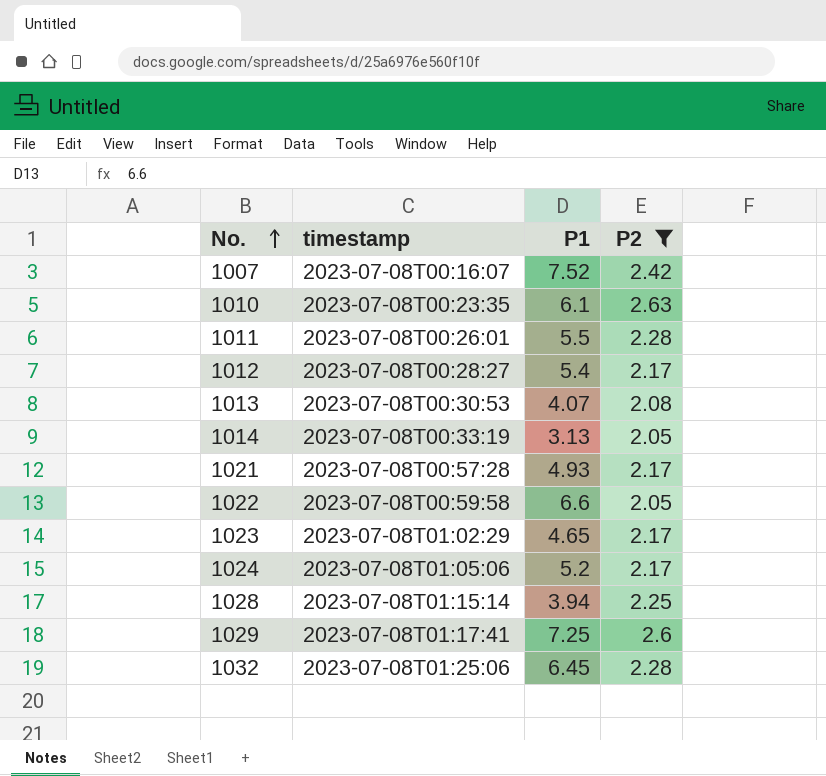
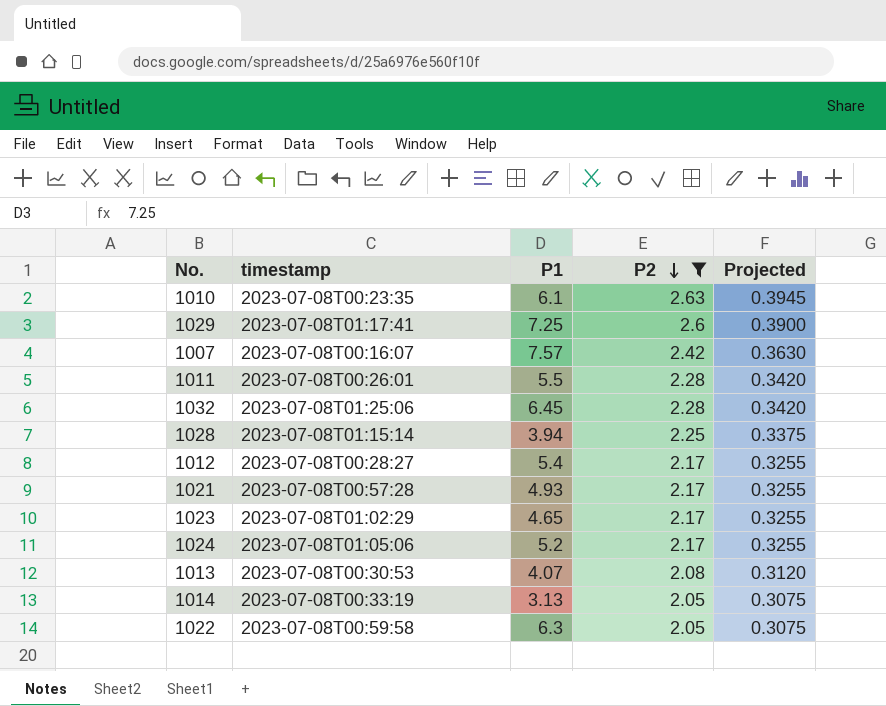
row order: No. ascending -> P2 descending
column Projected | formula: none -> [P2] * 0.15
1007 | P1: 7.52 -> 7.57
1022 | P1: 6.6 -> 6.3

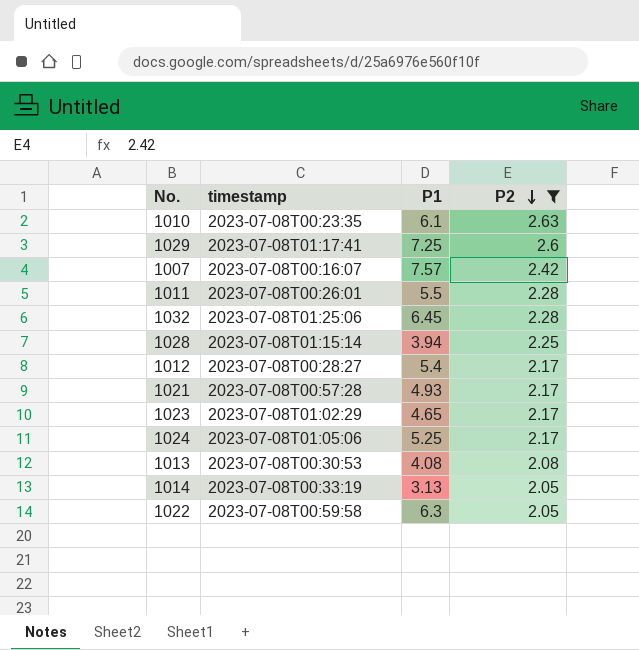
column Projected | formula: [P2] * 0.15 -> none
1024 | P1: 5.2 -> 5.25
1013 | P1: 4.07 -> 4.08

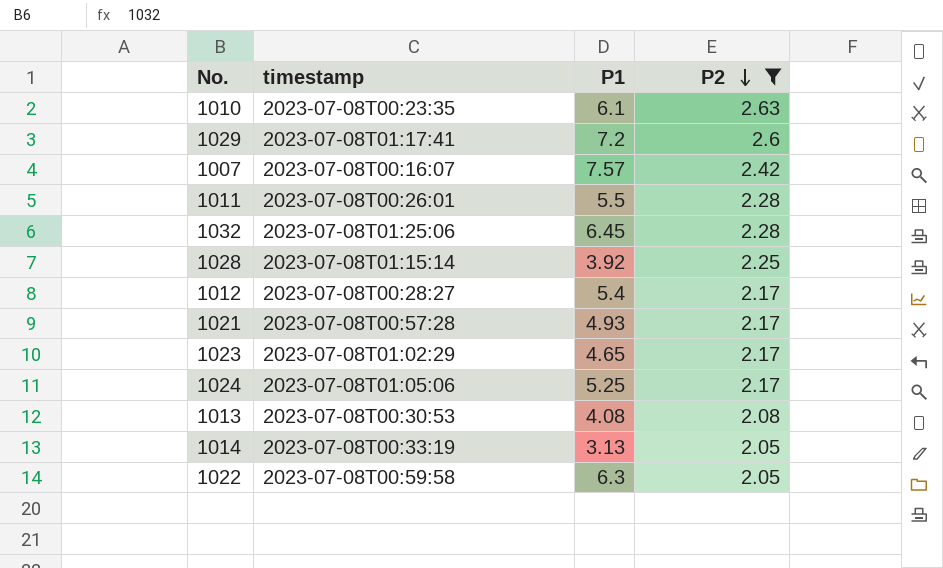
1029 | P1: 7.25 -> 7.2
1028 | P1: 3.94 -> 3.92

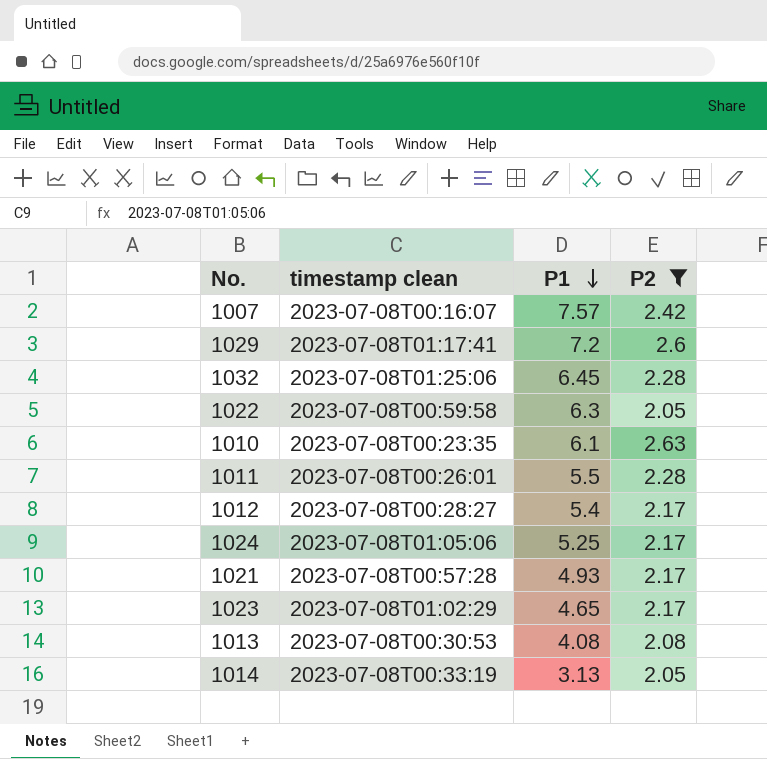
row order: P2 descending -> P1 descending
column name: timestamp -> timestamp clean
row 1028: 2023-07-08T01:15:14 | 3.92 | 2.25 -> none

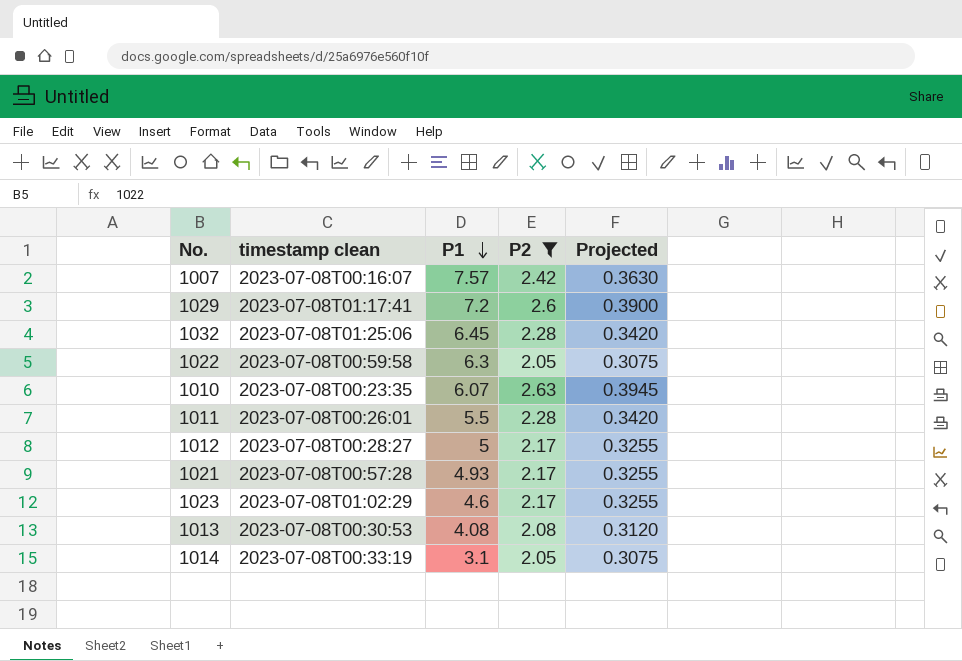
column Projected | formula: none -> [P2] * 0.15
row 1024: 2023-07-08T01:05:06 | 5.25 | 2.17 -> none
1010 | P1: 6.1 -> 6.07
1012 | P1: 5.4 -> 5
1023 | P1: 4.65 -> 4.6
1014 | P1: 3.13 -> 3.1

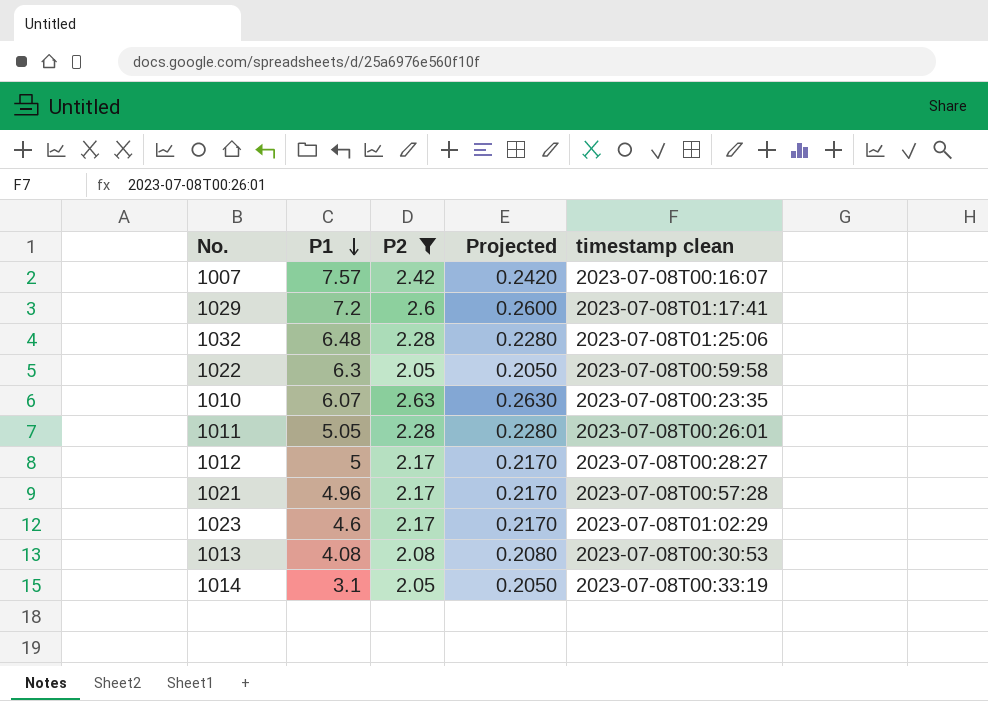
column Projected | formula: [P2] * 0.15 -> [P2] * 0.1
column timestamp clean | position: 2 -> 5
1032 | P1: 6.45 -> 6.48
1011 | P1: 5.5 -> 5.05
1021 | P1: 4.93 -> 4.96

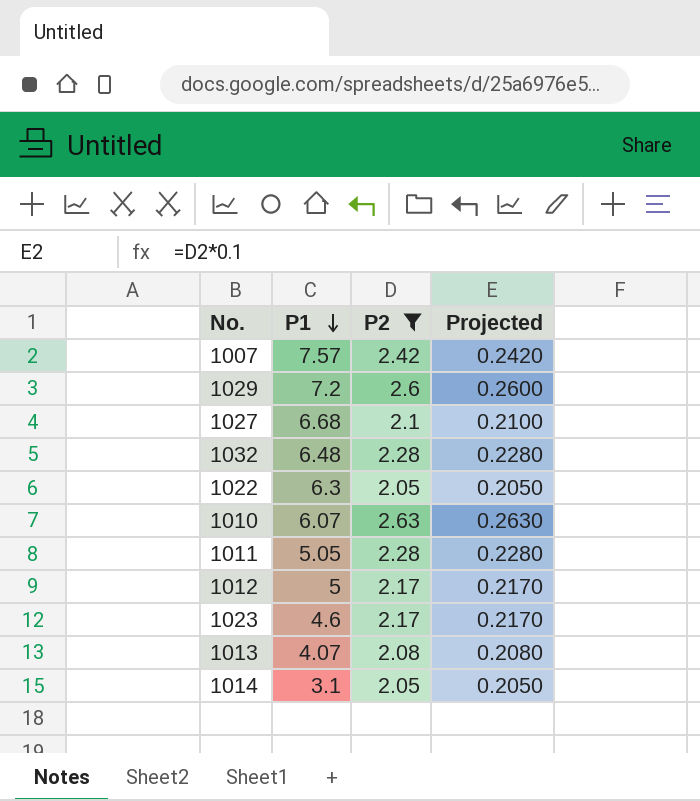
column timestamp clean | position: 5 -> none
row 1021: 4.96 | 2.17 | 0.2170 | 2023-07-08T00:57:28 -> none
row 1027: none -> 6.68 | 2.1 | 0.2100
1013 | P1: 4.08 -> 4.07

